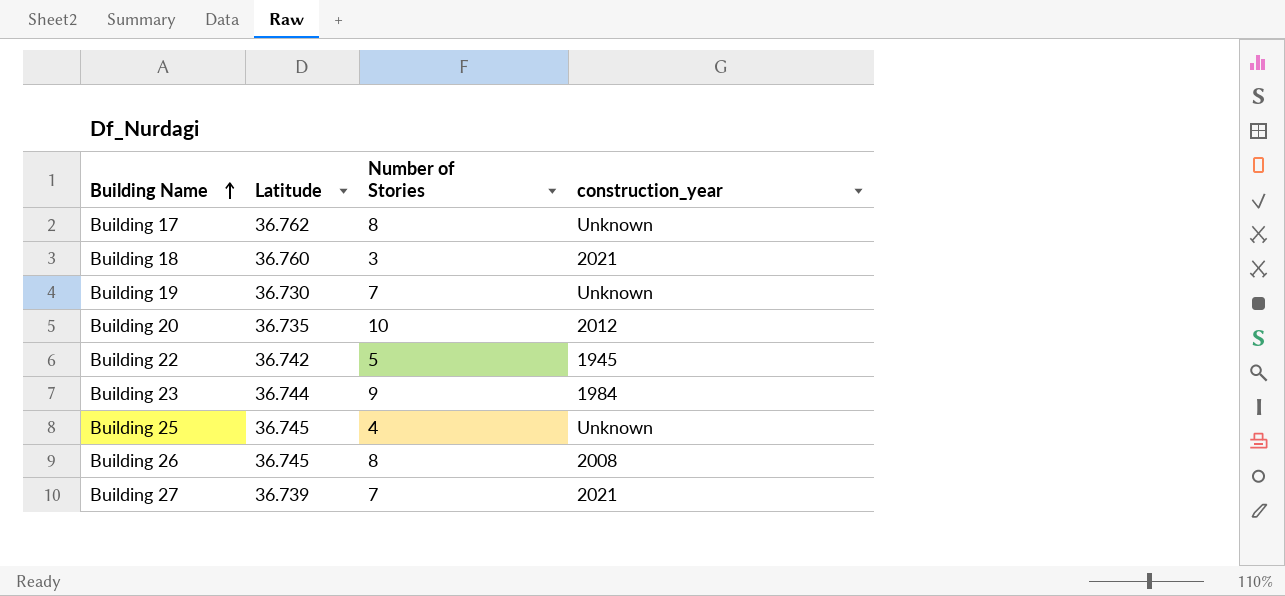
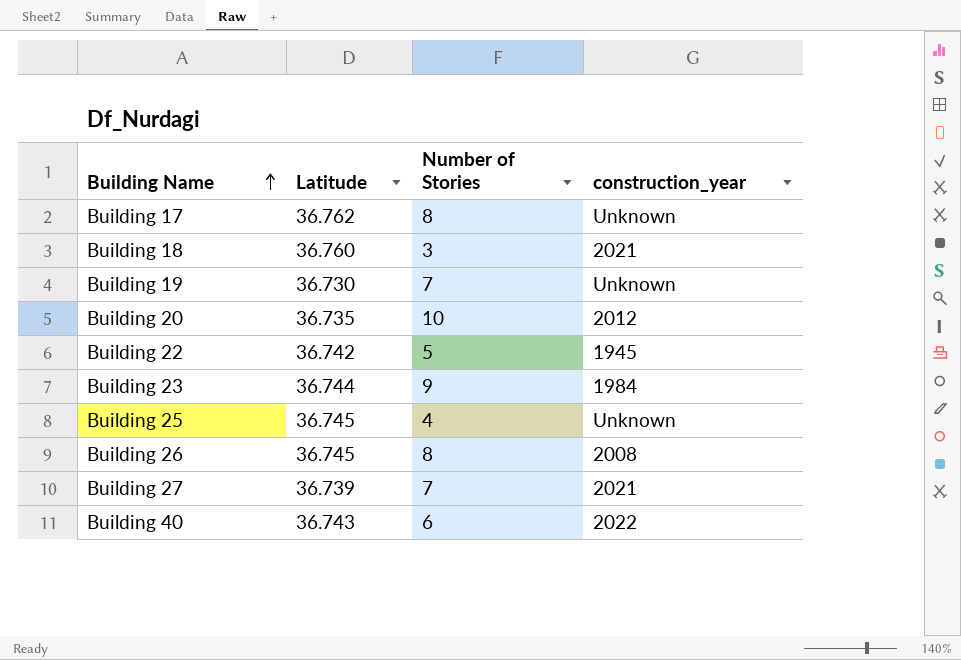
row Building 40: none -> 36.743 | 6 | 2022

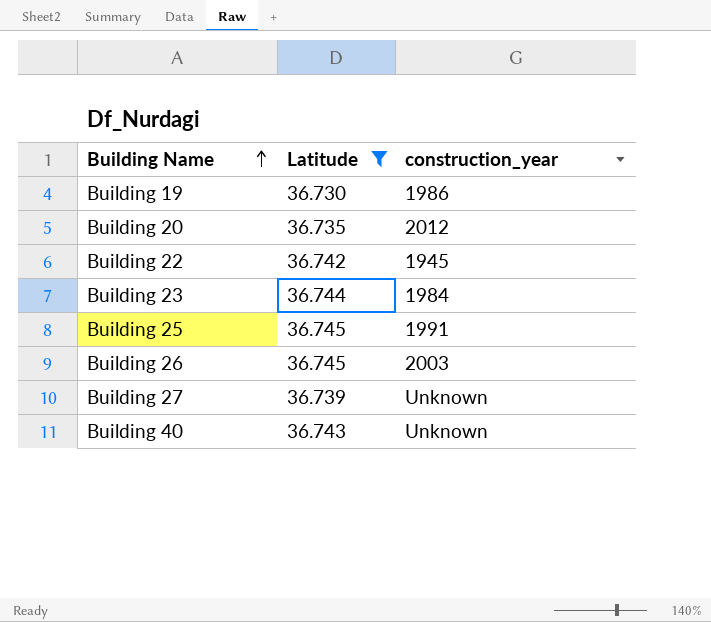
filter: none -> Latitude <= 36.745
column Number of Stories | position: 3 -> none
Building 19 | construction_year: Unknown -> 1986
Building 25 | construction_year: Unknown -> 1991
Building 26 | construction_year: 2008 -> 2003
Building 27 | construction_year: 2021 -> Unknown
Building 40 | construction_year: 2022 -> Unknown

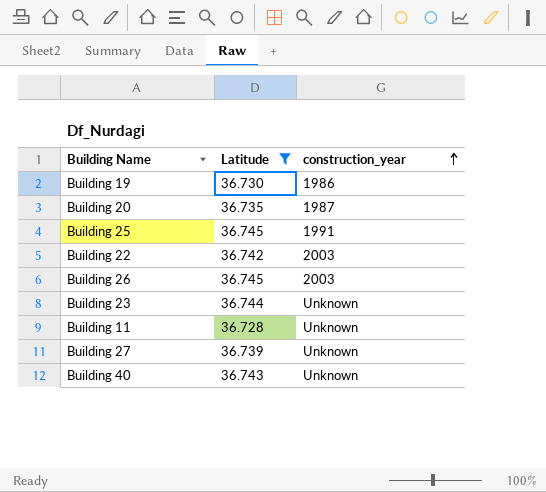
row order: Building Name ascending -> construction_year ascending
Building 20 | construction_year: 2012 -> 1987
Building 22 | construction_year: 1945 -> 2003
Building 23 | construction_year: 1984 -> Unknown
row Building 11: none -> 36.728 | Unknown

